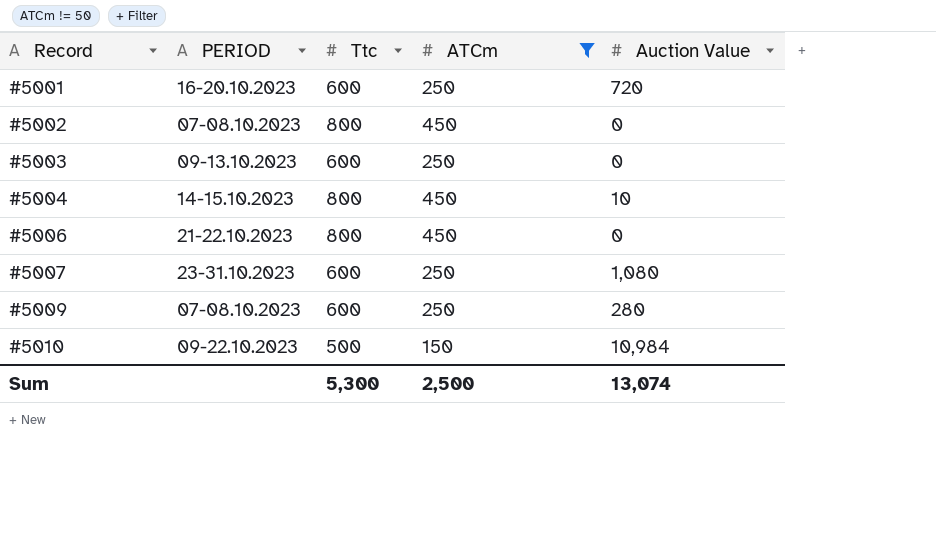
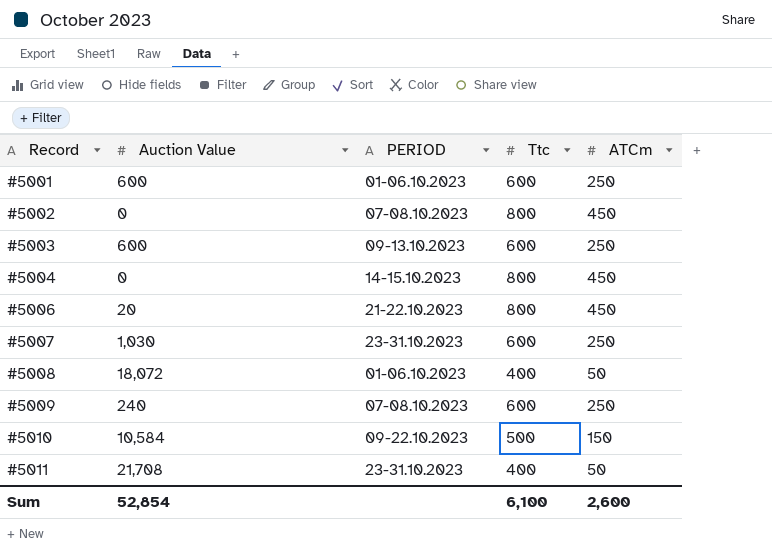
filter: ATCm != 50 -> none
column Auction Value | position: 5 -> 2
#5001 | Auction Value: 720 -> 600
#5001 | PERIOD: 16-20.10.2023 -> 01-06.10.2023
#5003 | Auction Value: 0 -> 600
#5004 | Auction Value: 10 -> 0
#5006 | Auction Value: 0 -> 20
#5007 | Auction Value: 1,080 -> 1,030
#5009 | Auction Value: 280 -> 240
#5010 | Auction Value: 10,984 -> 10,584
Sum | Auction Value: 13,074 -> 52,854
Sum | Ttc: 5,300 -> 6,100
Sum | ATCm: 2,500 -> 2,600

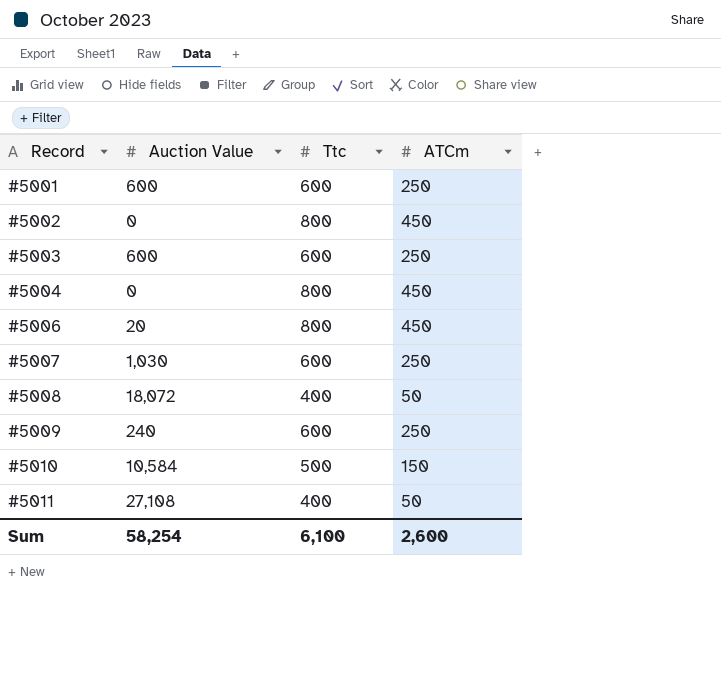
column PERIOD | position: 3 -> none
#5011 | Auction Value: 21,708 -> 27,108
Sum | Auction Value: 52,854 -> 58,254

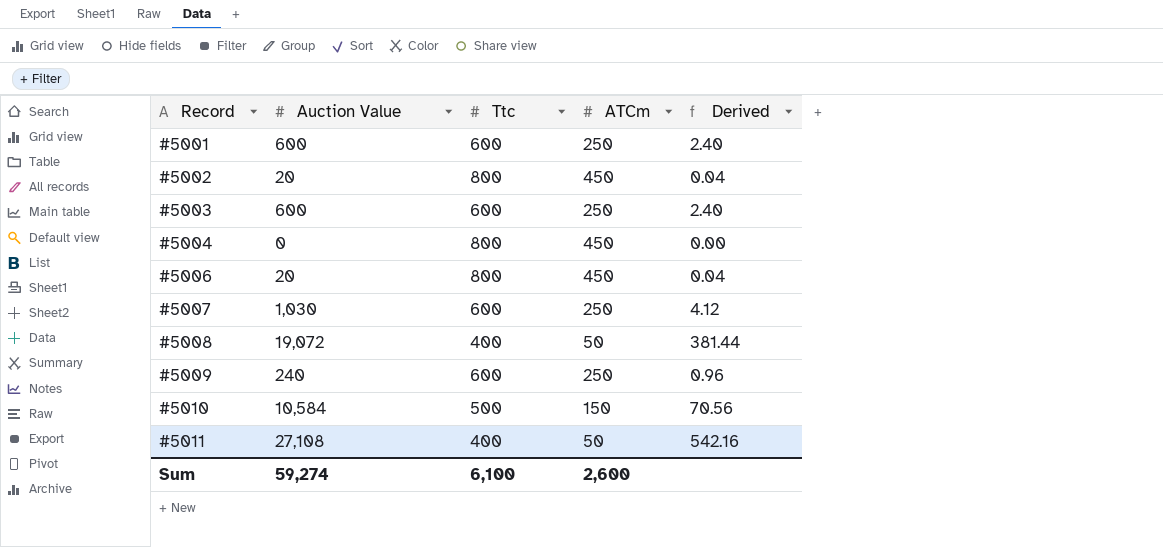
column Derived | formula: none -> [Auction Value] / [ATCm]
#5002 | Auction Value: 0 -> 20
#5008 | Auction Value: 18,072 -> 19,072
Sum | Auction Value: 58,254 -> 59,274

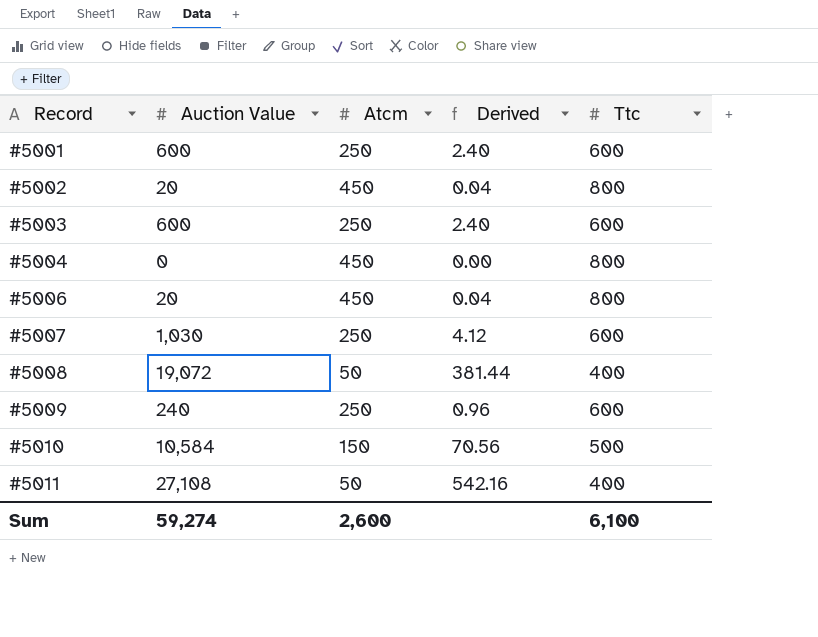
column name: ATCm -> Atcm
column Ttc | position: 3 -> 5

